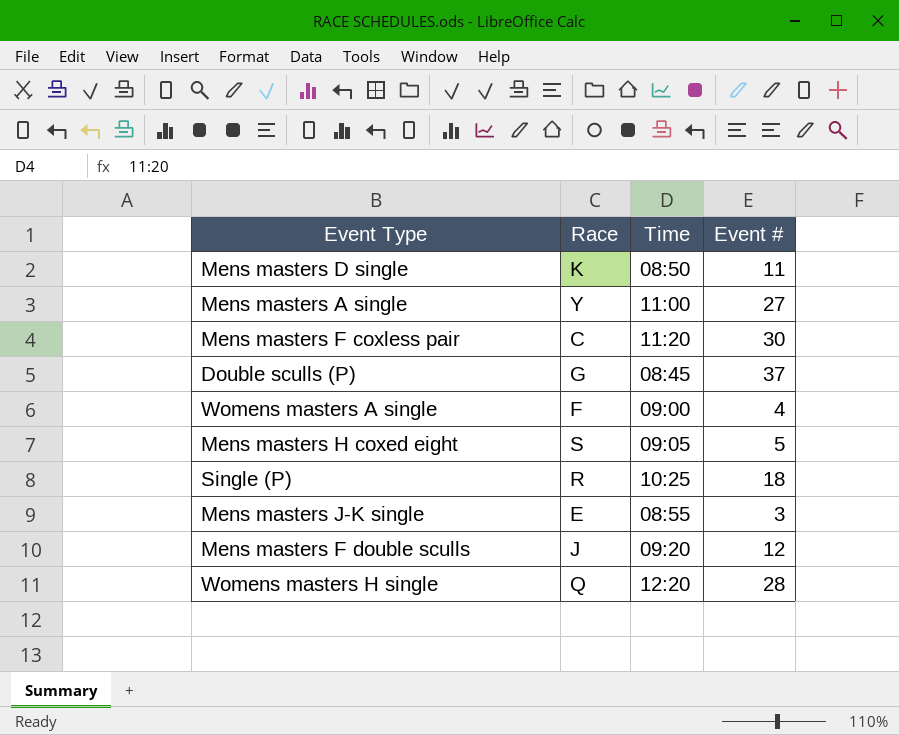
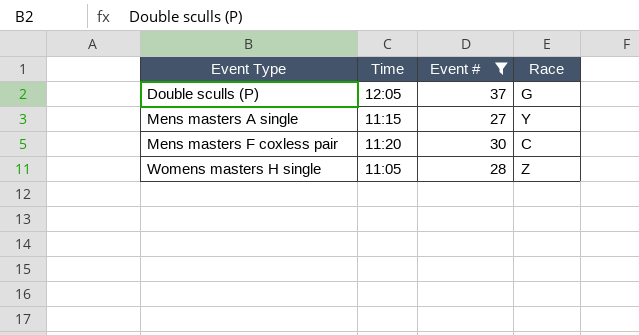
filter: none -> Event # >= 27
row order: none -> Event Type ascending
column Race | position: 2 -> 4
Double sculls (P) | Time: 08:45 -> 12:05
Mens masters A single | Time: 11:00 -> 11:15
Womens masters H single | Time: 12:20 -> 11:05
Womens masters H single | Race: Q -> Z

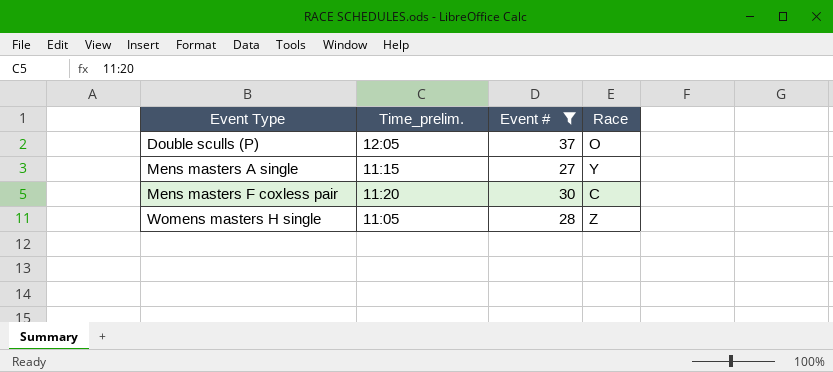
column name: Time -> Time_prelim.
Double sculls (P) | Race: G -> O

